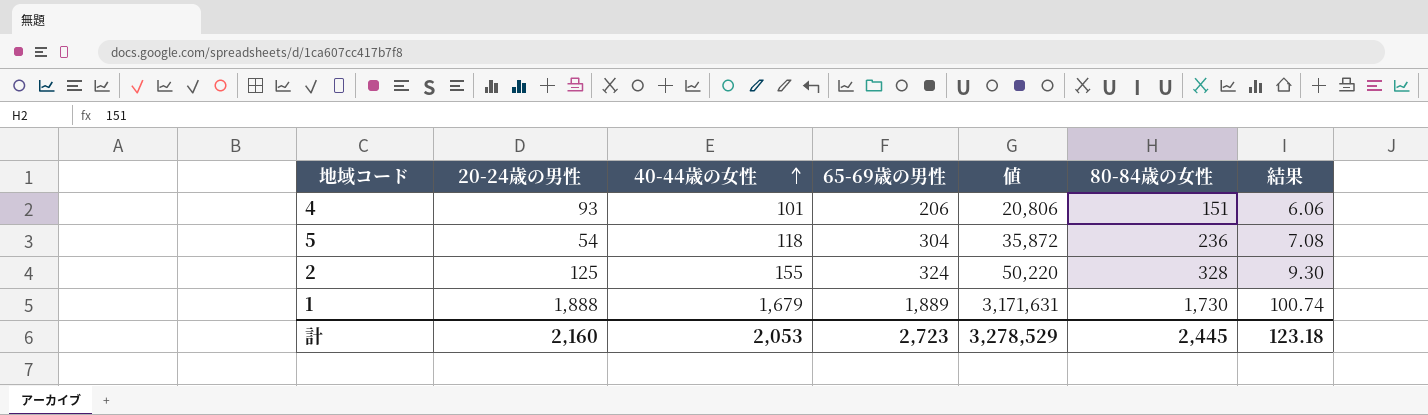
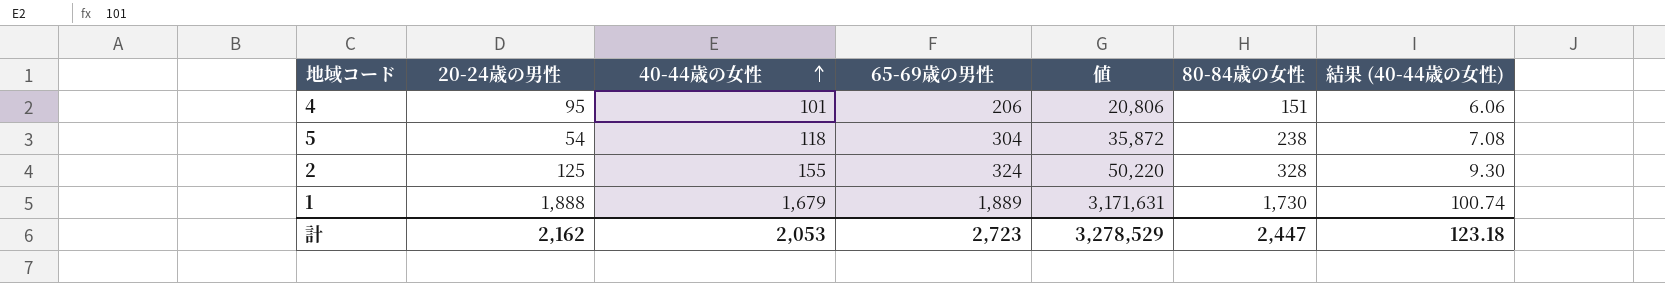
column name: 結果 -> 結果 (40-44歳の女性)
4 | 20-24歳の男性: 93 -> 95
5 | 80-84歳の女性: 236 -> 238
計 | 20-24歳の男性: 2,160 -> 2,162
計 | 80-84歳の女性: 2,445 -> 2,447

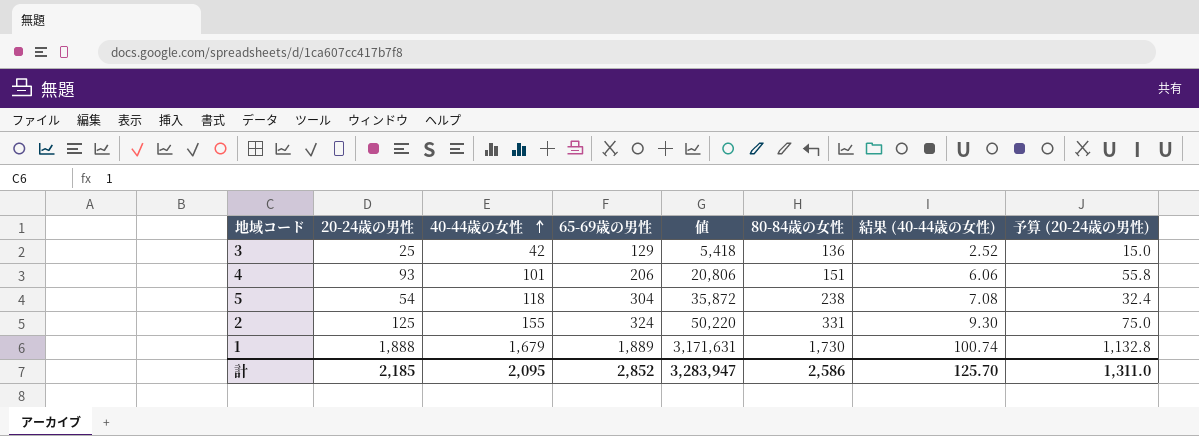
column 予算 (20-24歳の男性) | formula: none -> [20-24歳の男性] * 0.6
row 3: none -> 25 | 42 | 129 | 5,418 | 136 | 2.52 | 15.0
4 | 20-24歳の男性: 95 -> 93
2 | 80-84歳の女性: 328 -> 331
計 | 20-24歳の男性: 2,162 -> 2,185
計 | 40-44歳の女性: 2,053 -> 2,095
計 | 65-69歳の男性: 2,723 -> 2,852
計 | 値: 3,278,529 -> 3,283,947
計 | 80-84歳の女性: 2,447 -> 2,586
計 | 結果 (40-44歳の女性): 123.18 -> 125.70

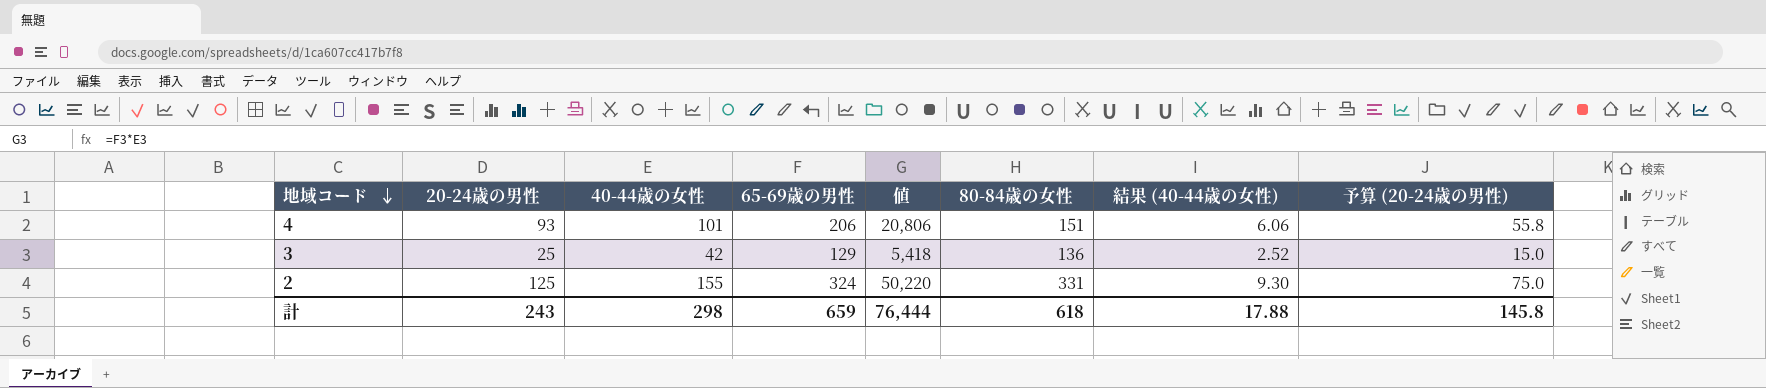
row order: 40-44歳の女性 ascending -> 地域コード descending
row 5: 54 | 118 | 304 | 35,872 | 238 | 7.08 | 32.4 -> none
row 1: 1,888 | 1,679 | 1,889 | 3,171,631 | 1,730 | 100.74 | 1,132.8 -> none
計 | 20-24歳の男性: 2,185 -> 243
計 | 40-44歳の女性: 2,095 -> 298
計 | 65-69歳の男性: 2,852 -> 659
計 | 値: 3,283,947 -> 76,444
計 | 80-84歳の女性: 2,586 -> 618
計 | 結果 (40-44歳の女性): 125.70 -> 17.88
計 | 予算 (20-24歳の男性): 1,311.0 -> 145.8

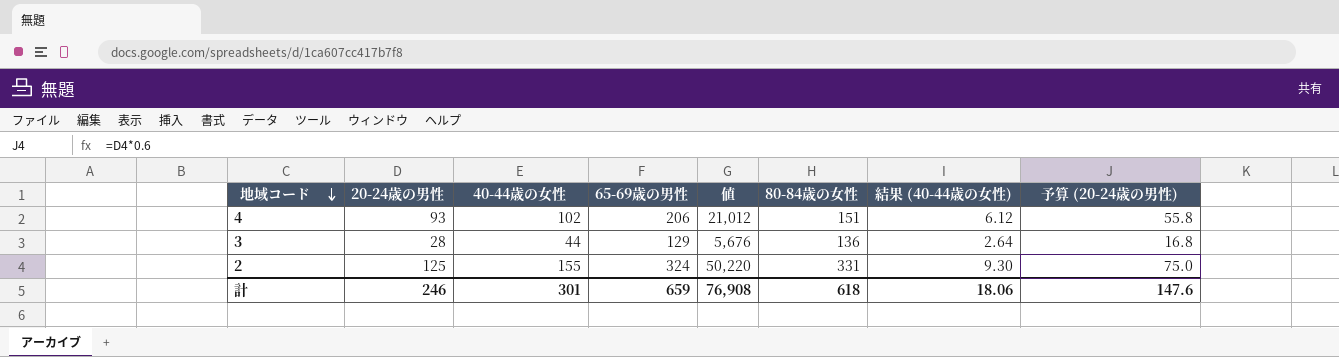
4 | 40-44歳の女性: 101 -> 102
4 | 値: 20,806 -> 21,012
4 | 結果 (40-44歳の女性): 6.06 -> 6.12
3 | 20-24歳の男性: 25 -> 28
3 | 40-44歳の女性: 42 -> 44
3 | 値: 5,418 -> 5,676
3 | 結果 (40-44歳の女性): 2.52 -> 2.64
3 | 予算 (20-24歳の男性): 15.0 -> 16.8
計 | 20-24歳の男性: 243 -> 246
計 | 40-44歳の女性: 298 -> 301
計 | 値: 76,444 -> 76,908
計 | 結果 (40-44歳の女性): 17.88 -> 18.06
計 | 予算 (20-24歳の男性): 145.8 -> 147.6

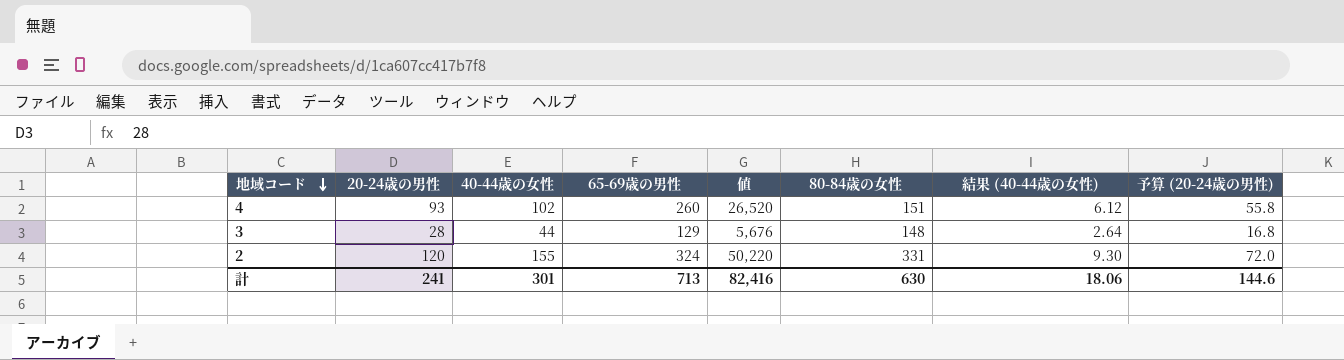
4 | 65-69歳の男性: 206 -> 260
4 | 値: 21,012 -> 26,520
3 | 80-84歳の女性: 136 -> 148
2 | 20-24歳の男性: 125 -> 120
2 | 予算 (20-24歳の男性): 75.0 -> 72.0
計 | 20-24歳の男性: 246 -> 241
計 | 65-69歳の男性: 659 -> 713
計 | 値: 76,908 -> 82,416
計 | 80-84歳の女性: 618 -> 630
計 | 予算 (20-24歳の男性): 147.6 -> 144.6

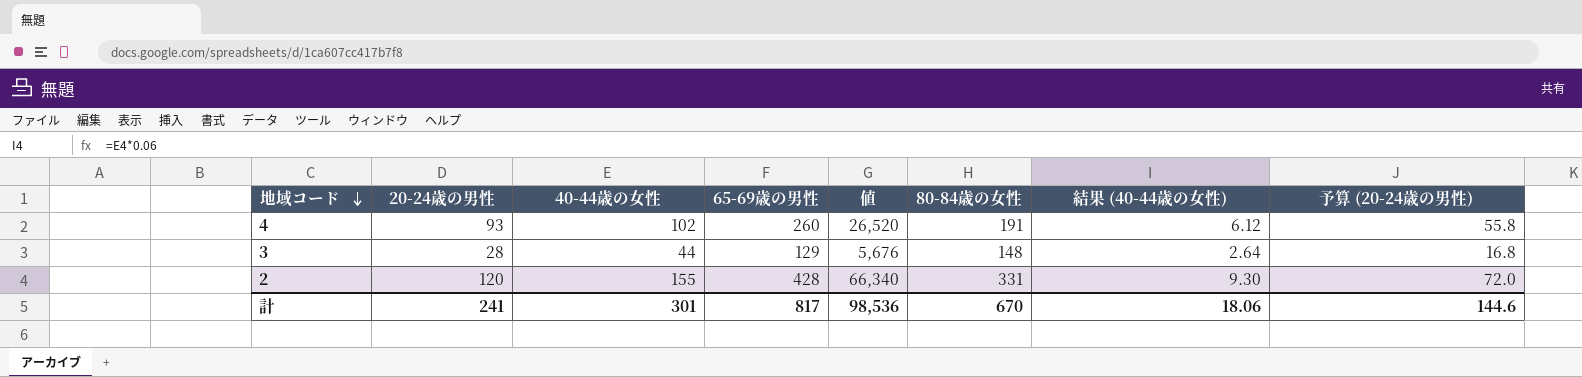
4 | 80-84歳の女性: 151 -> 191
2 | 65-69歳の男性: 324 -> 428
2 | 値: 50,220 -> 66,340
計 | 65-69歳の男性: 713 -> 817
計 | 値: 82,416 -> 98,536
計 | 80-84歳の女性: 630 -> 670

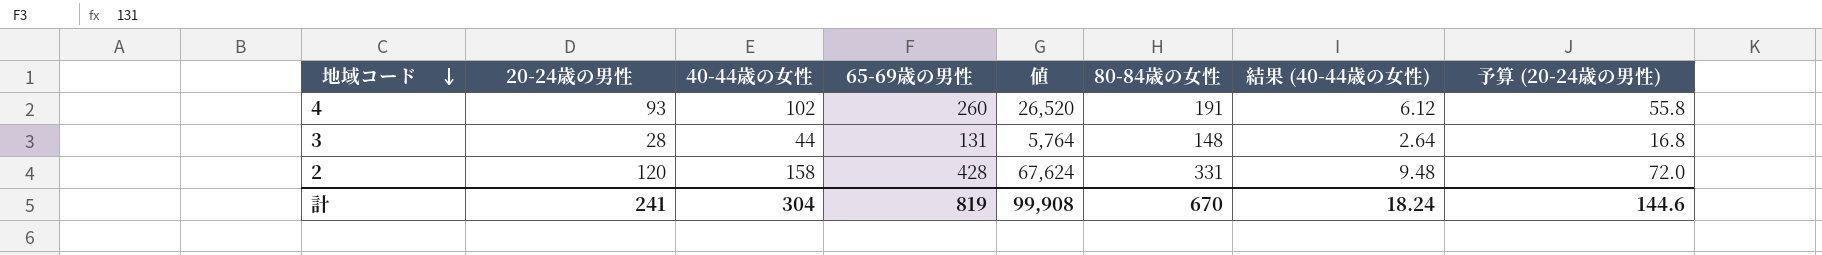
3 | 65-69歳の男性: 129 -> 131
3 | 値: 5,676 -> 5,764
2 | 40-44歳の女性: 155 -> 158
2 | 値: 66,340 -> 67,624
2 | 結果 (40-44歳の女性): 9.30 -> 9.48
計 | 40-44歳の女性: 301 -> 304
計 | 65-69歳の男性: 817 -> 819
計 | 値: 98,536 -> 99,908
計 | 結果 (40-44歳の女性): 18.06 -> 18.24

